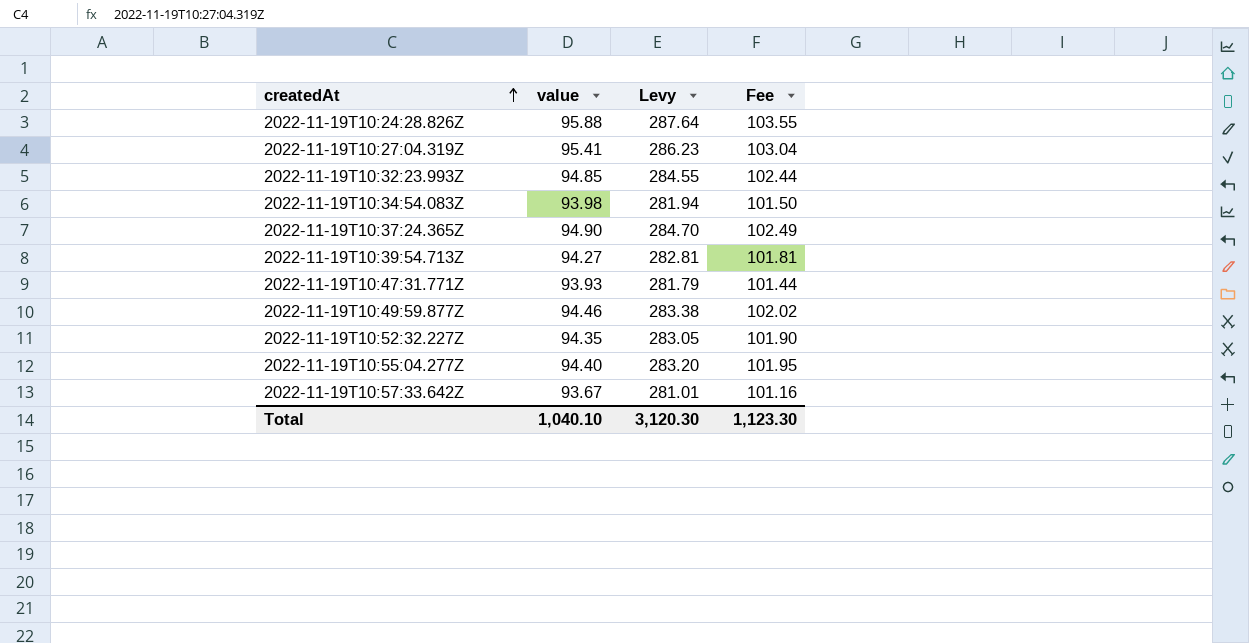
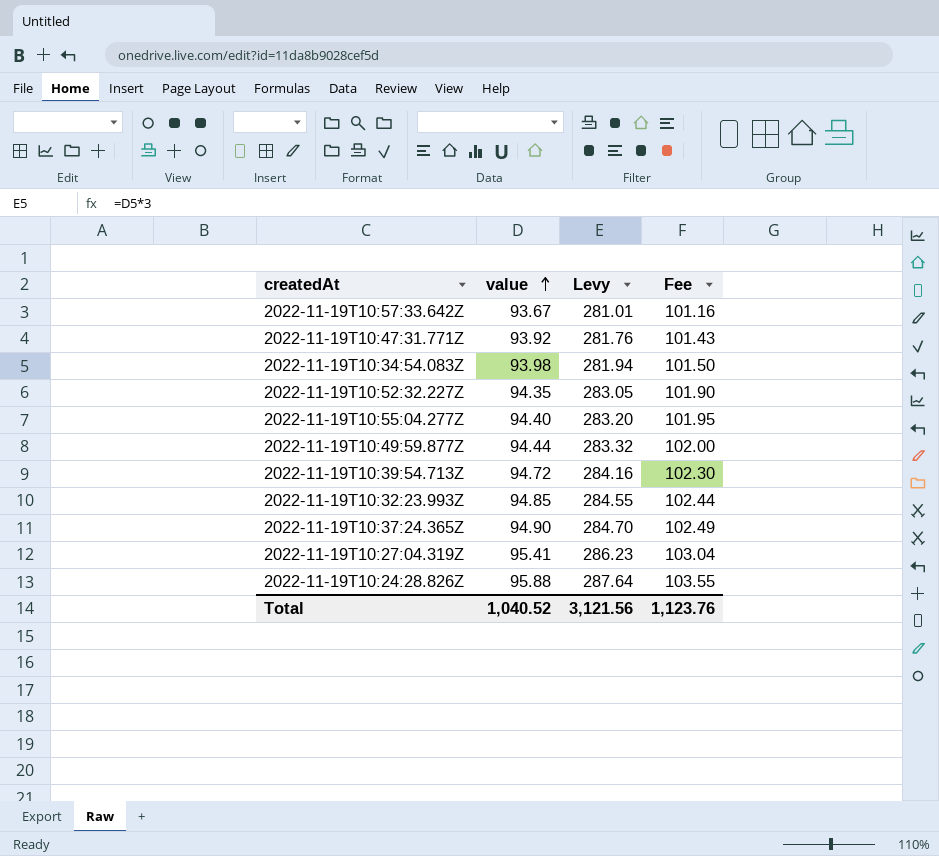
row order: createdAt ascending -> value ascending
2022-11-19T10:47:31.771Z | value: 93.93 -> 93.92
2022-11-19T10:47:31.771Z | Levy: 281.79 -> 281.76
2022-11-19T10:47:31.771Z | Fee: 101.44 -> 101.43
2022-11-19T10:49:59.877Z | value: 94.46 -> 94.44
2022-11-19T10:49:59.877Z | Levy: 283.38 -> 283.32
2022-11-19T10:49:59.877Z | Fee: 102.02 -> 102.00
2022-11-19T10:39:54.713Z | value: 94.27 -> 94.72
2022-11-19T10:39:54.713Z | Levy: 282.81 -> 284.16
2022-11-19T10:39:54.713Z | Fee: 101.81 -> 102.30
Total | value: 1,040.10 -> 1,040.52
Total | Levy: 3,120.30 -> 3,121.56
Total | Fee: 1,123.30 -> 1,123.76

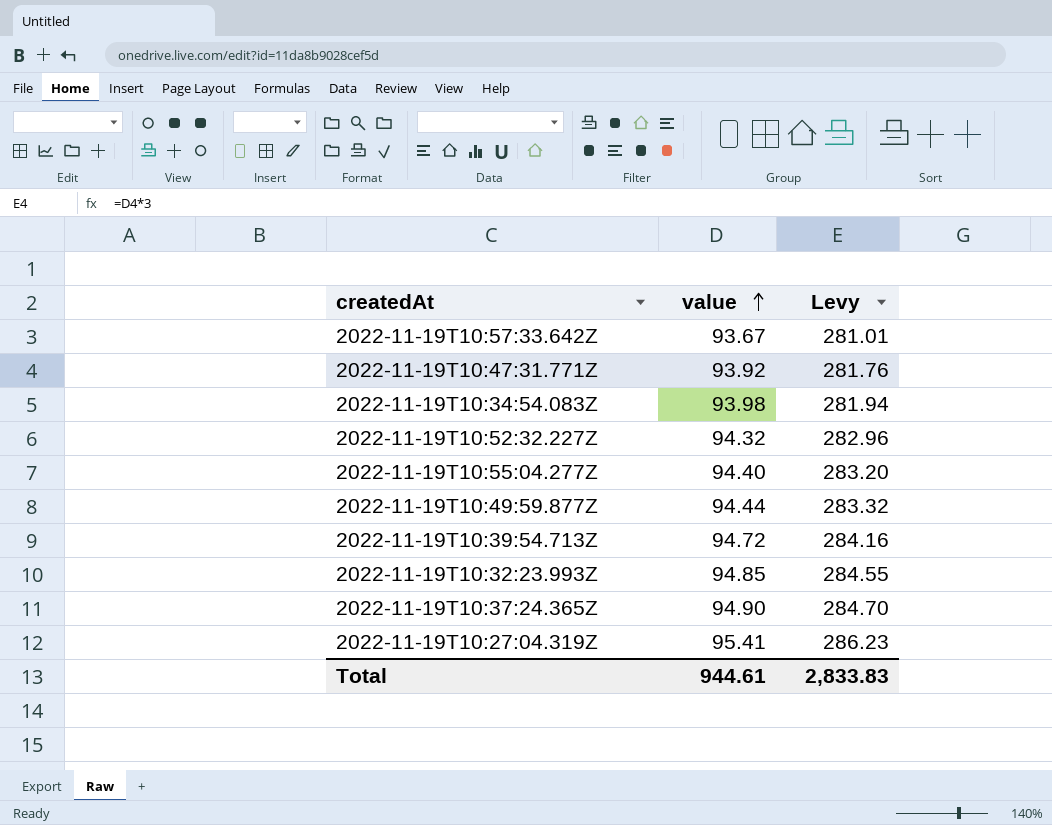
column Fee | formula: [value] * 1.08 -> none
row 2022-11-19T10:24:28.826Z: 95.88 | 287.64 | 103.55 -> none
2022-11-19T10:52:32.227Z | value: 94.35 -> 94.32
2022-11-19T10:52:32.227Z | Levy: 283.05 -> 282.96
Total | value: 1,040.52 -> 944.61
Total | Levy: 3,121.56 -> 2,833.83

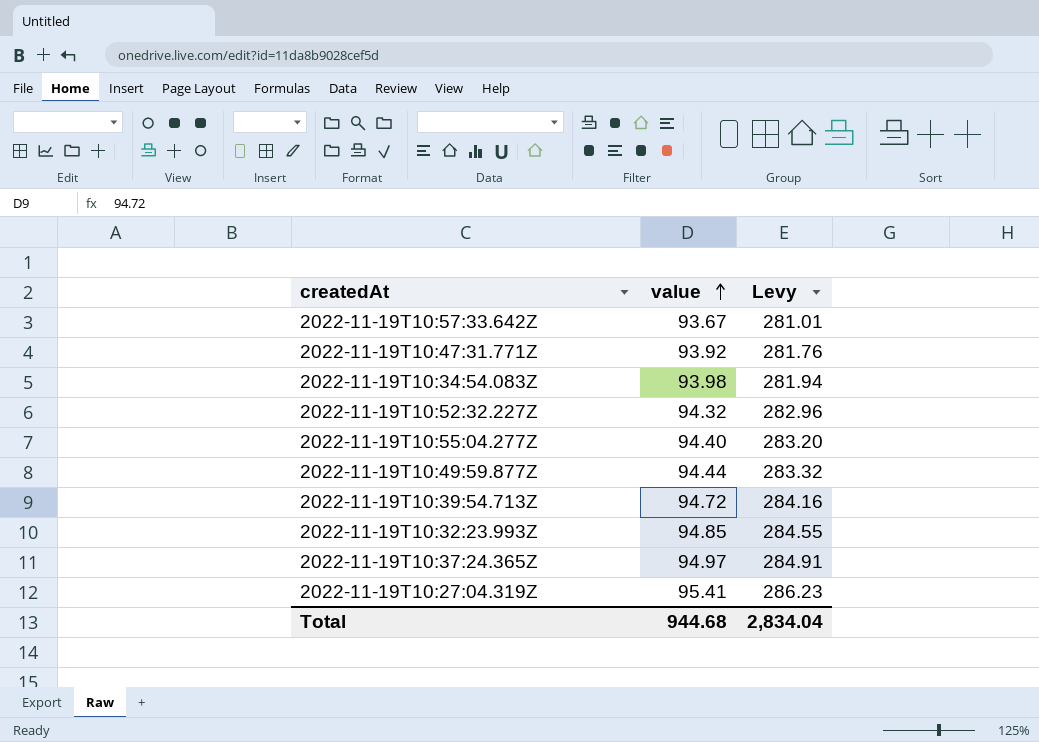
2022-11-19T10:37:24.365Z | value: 94.90 -> 94.97
2022-11-19T10:37:24.365Z | Levy: 284.70 -> 284.91
Total | value: 944.61 -> 944.68
Total | Levy: 2,833.83 -> 2,834.04

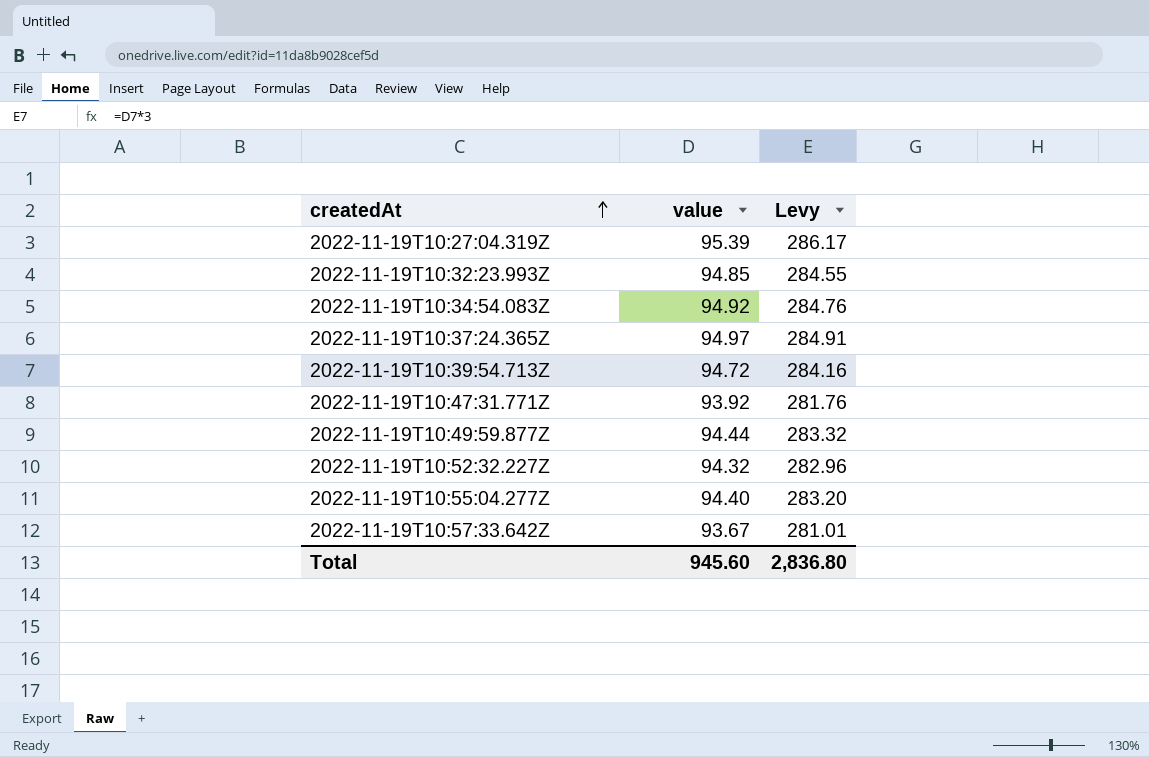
row order: value ascending -> createdAt ascending
2022-11-19T10:27:04.319Z | value: 95.41 -> 95.39
2022-11-19T10:27:04.319Z | Levy: 286.23 -> 286.17
2022-11-19T10:34:54.083Z | value: 93.98 -> 94.92
2022-11-19T10:34:54.083Z | Levy: 281.94 -> 284.76
Total | value: 944.68 -> 945.60
Total | Levy: 2,834.04 -> 2,836.80

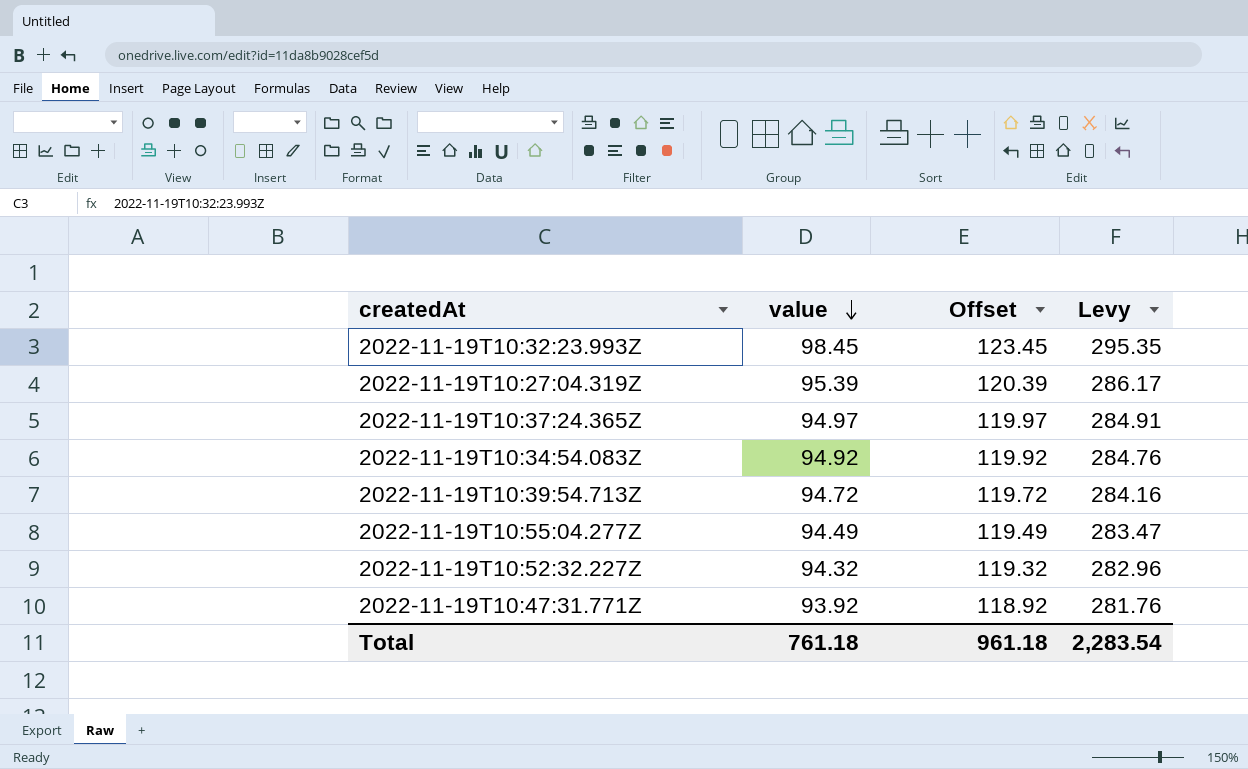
row order: createdAt ascending -> value descending
column Offset | formula: none -> [value] + 25
row 2022-11-19T10:49:59.877Z: 94.44 | 283.32 -> none
row 2022-11-19T10:57:33.642Z: 93.67 | 281.01 -> none
2022-11-19T10:32:23.993Z | value: 94.85 -> 98.45
2022-11-19T10:32:23.993Z | Levy: 284.55 -> 295.35
2022-11-19T10:55:04.277Z | value: 94.40 -> 94.49
2022-11-19T10:55:04.277Z | Levy: 283.20 -> 283.47
Total | value: 945.60 -> 761.18
Total | Levy: 2,836.80 -> 2,283.54

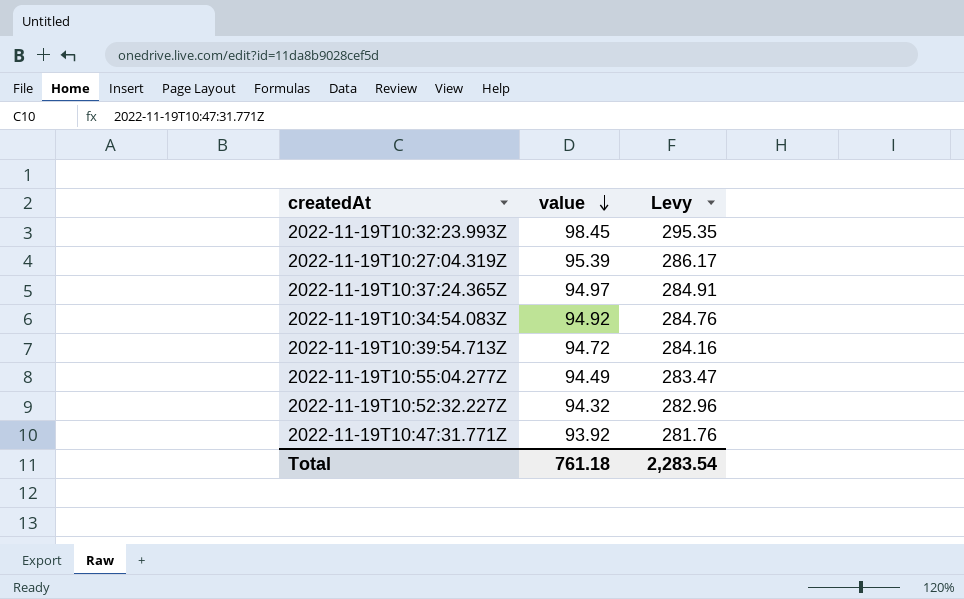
column Offset | formula: [value] + 25 -> none

